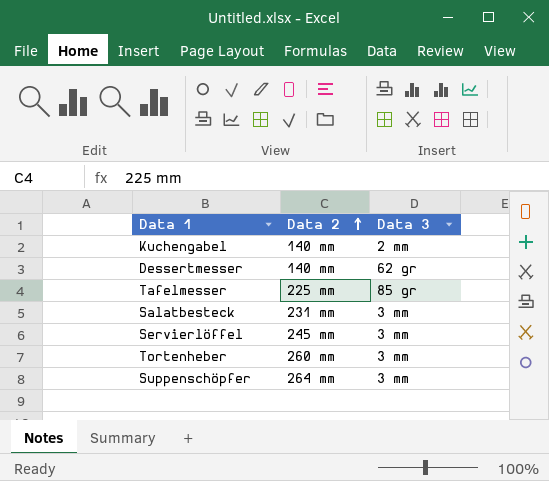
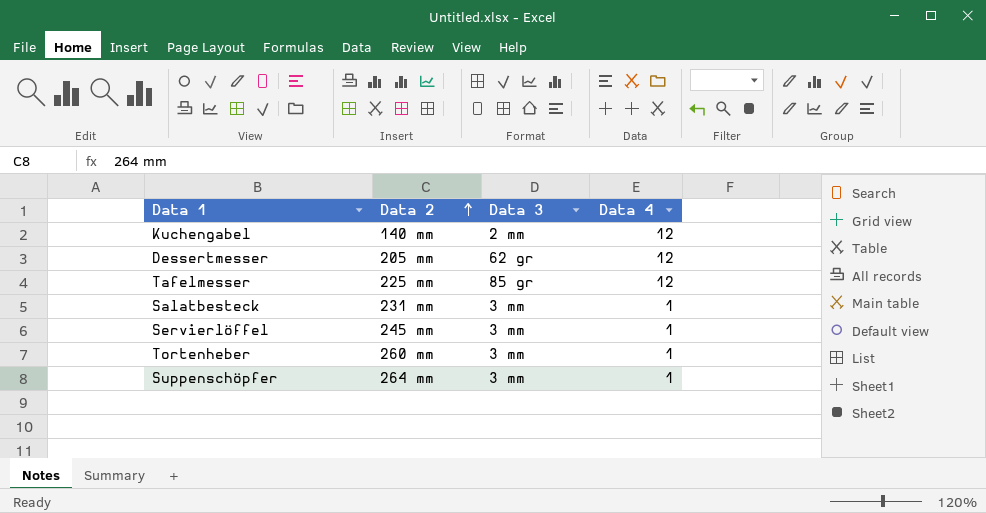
column Data 4 | position: none -> 4
Dessertmesser | Data 2: 140 mm -> 205 mm

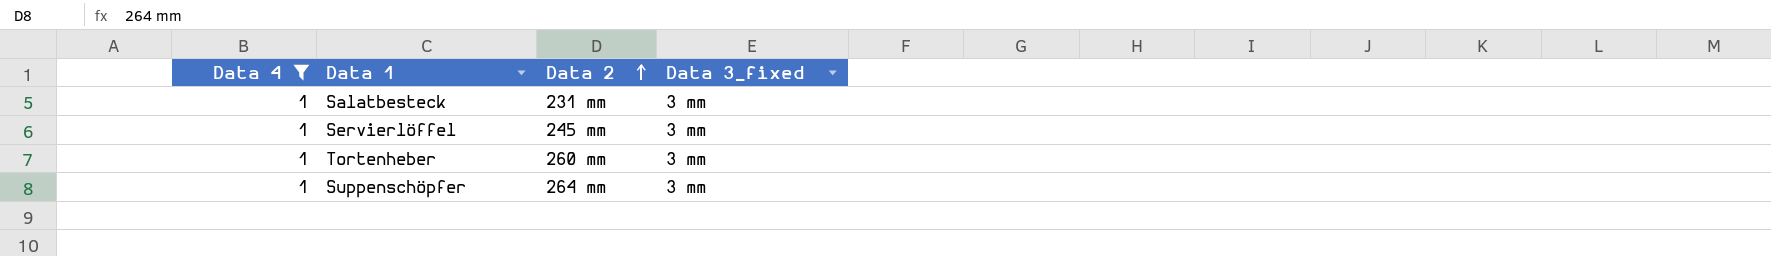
filter: none -> Data 4 = 1
column Data 4 | position: 4 -> 1
column name: Data 3 -> Data 3_fixed

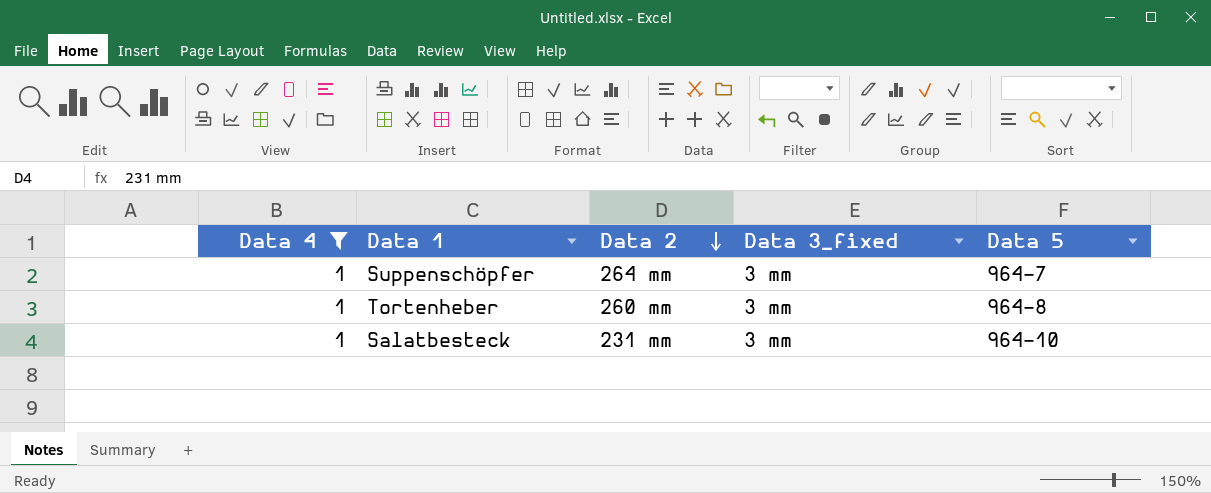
row order: Data 2 ascending -> Data 2 descending
column Data 5 | position: none -> 5
row Servierlöffel: 1 | 245 mm | 3 mm -> none

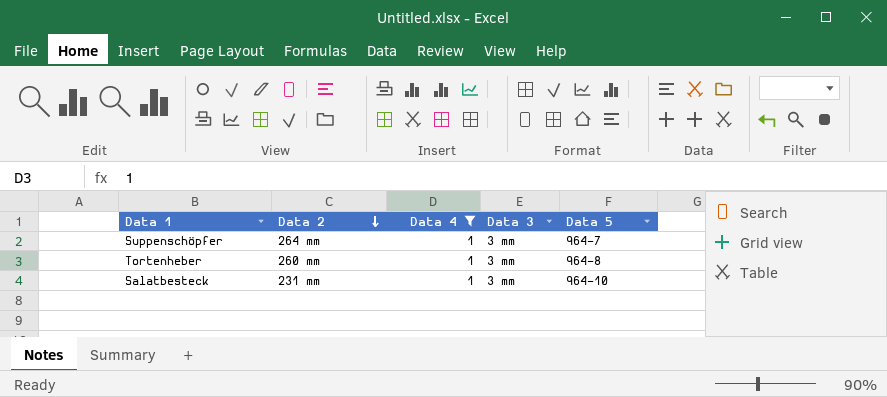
column Data 4 | position: 1 -> 3
column name: Data 3_fixed -> Data 3

